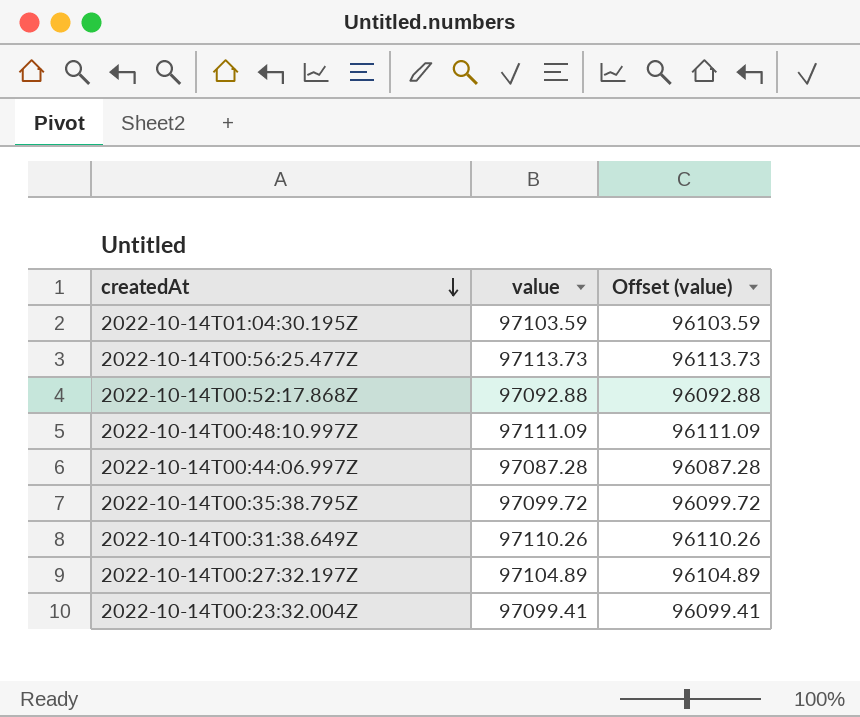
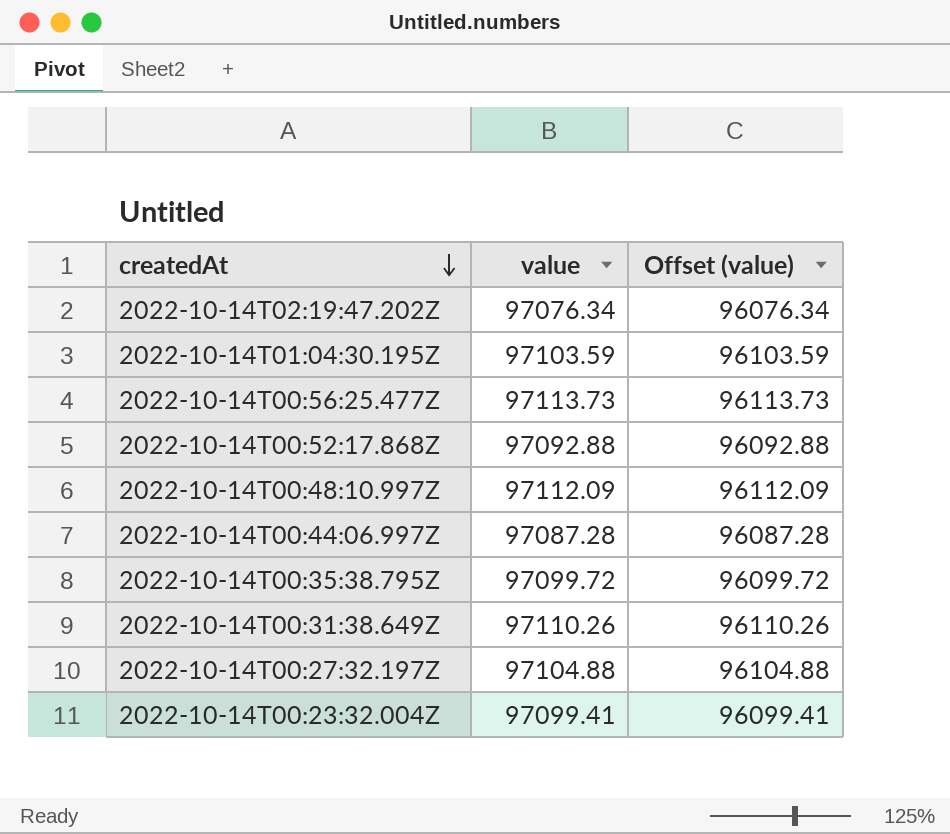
row 2022-10-14T02:19:47.202Z: none -> 97076.34 | 96076.34
2022-10-14T00:48:10.997Z | value: 97111.09 -> 97112.09
2022-10-14T00:48:10.997Z | Offset (value): 96111.09 -> 96112.09
2022-10-14T00:27:32.197Z | value: 97104.89 -> 97104.88
2022-10-14T00:27:32.197Z | Offset (value): 96104.89 -> 96104.88

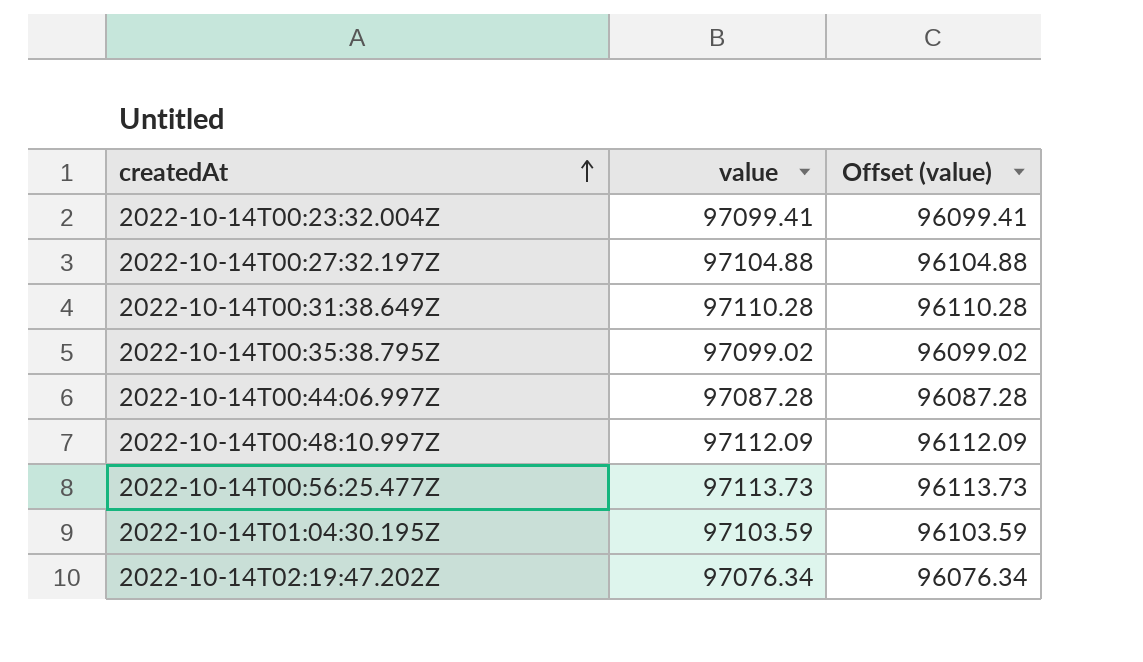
row order: createdAt descending -> createdAt ascending
row 2022-10-14T00:52:17.868Z: 97092.88 | 96092.88 -> none
2022-10-14T00:31:38.649Z | value: 97110.26 -> 97110.28
2022-10-14T00:31:38.649Z | Offset (value): 96110.26 -> 96110.28
2022-10-14T00:35:38.795Z | value: 97099.72 -> 97099.02
2022-10-14T00:35:38.795Z | Offset (value): 96099.72 -> 96099.02

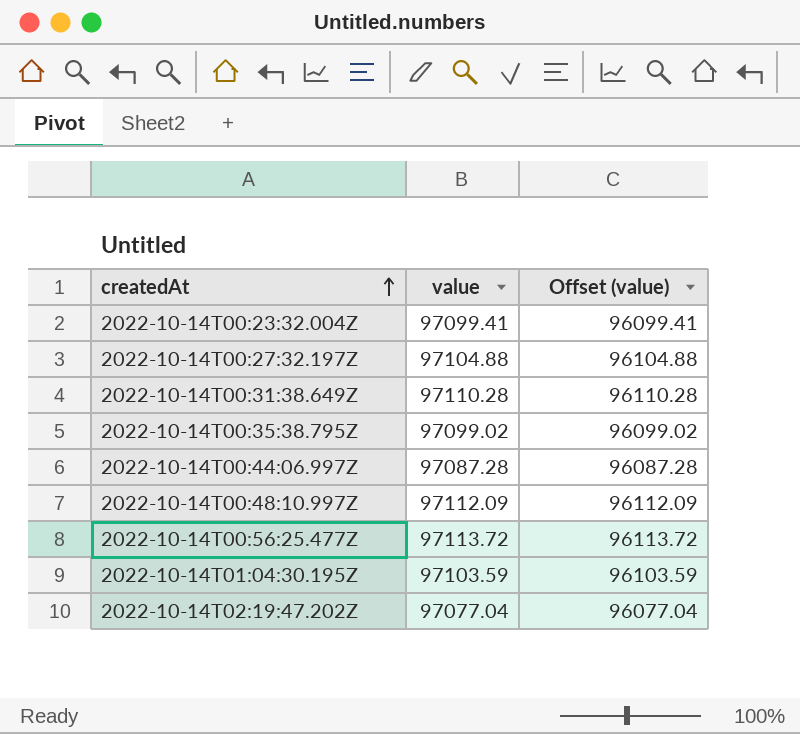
2022-10-14T00:56:25.477Z | value: 97113.73 -> 97113.72
2022-10-14T00:56:25.477Z | Offset (value): 96113.73 -> 96113.72
2022-10-14T02:19:47.202Z | value: 97076.34 -> 97077.04
2022-10-14T02:19:47.202Z | Offset (value): 96076.34 -> 96077.04

